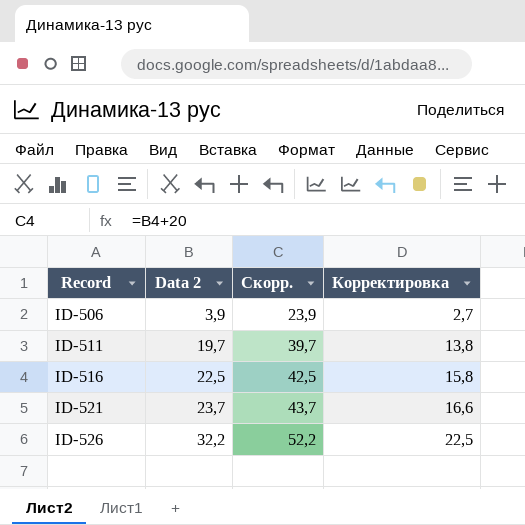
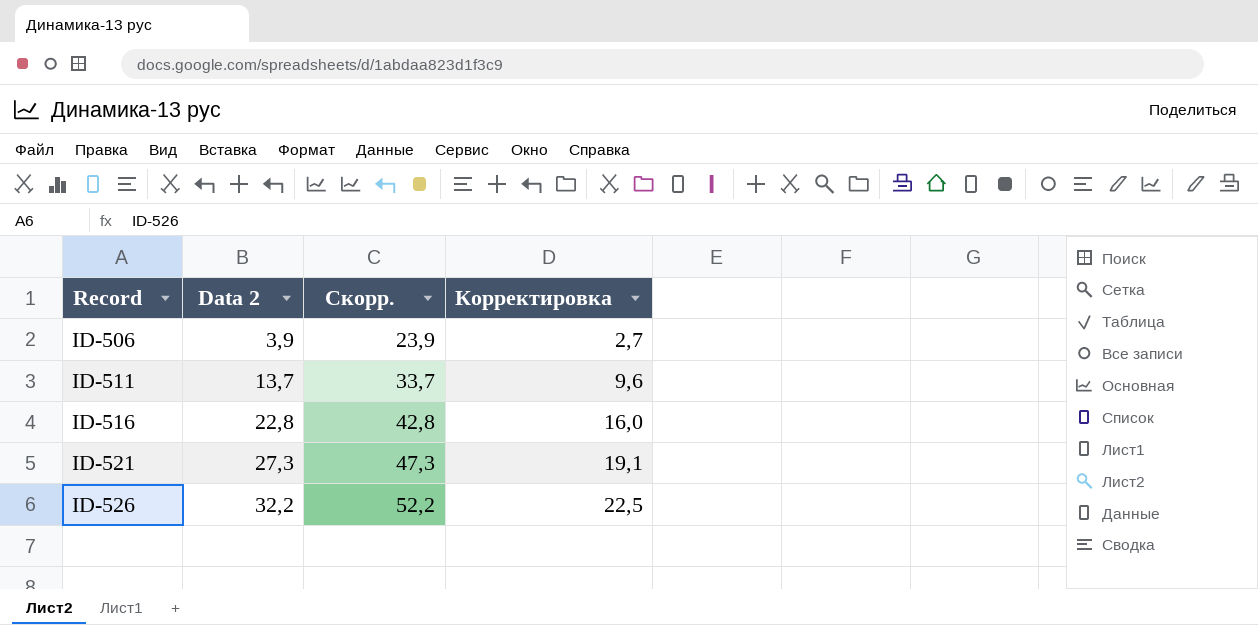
ID-511 | Data 2: 19,7 -> 13,7
ID-511 | Скорр.: 39,7 -> 33,7
ID-511 | Корректировка: 13,8 -> 9,6
ID-516 | Data 2: 22,5 -> 22,8
ID-516 | Скорр.: 42,5 -> 42,8
ID-516 | Корректировка: 15,8 -> 16,0
ID-521 | Data 2: 23,7 -> 27,3
ID-521 | Скорр.: 43,7 -> 47,3
ID-521 | Корректировка: 16,6 -> 19,1

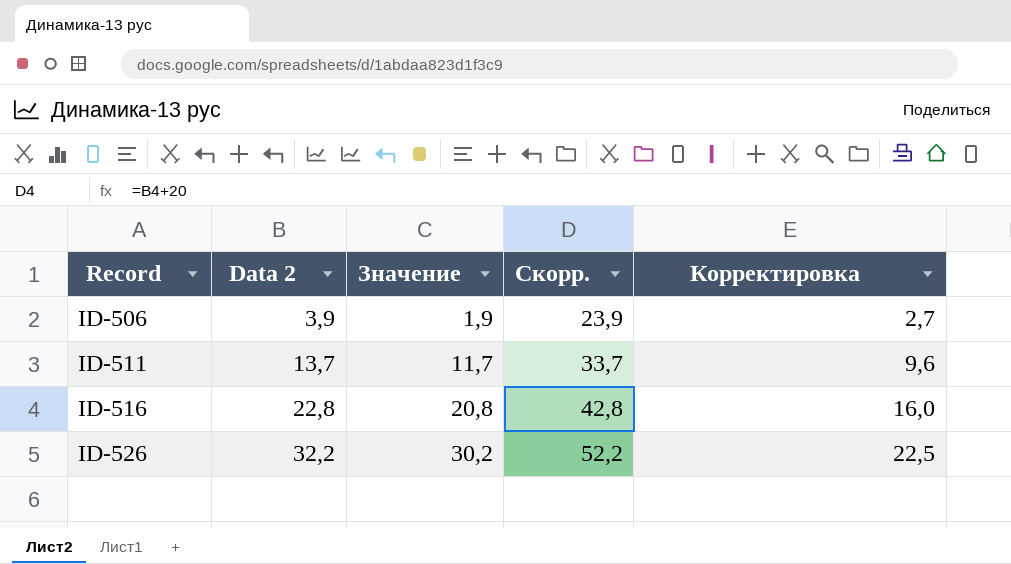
column Значение | formula: none -> [Data 2] - 2
row ID-521: 27,3 | 47,3 | 19,1 -> none

